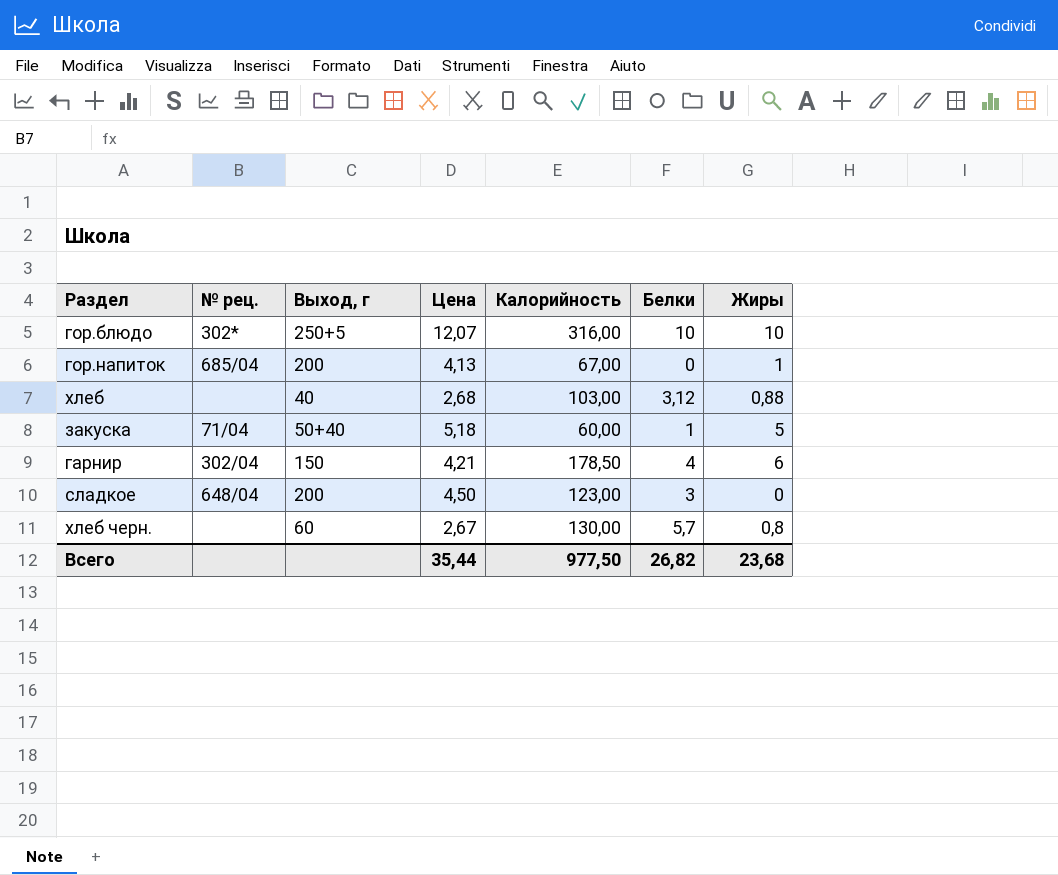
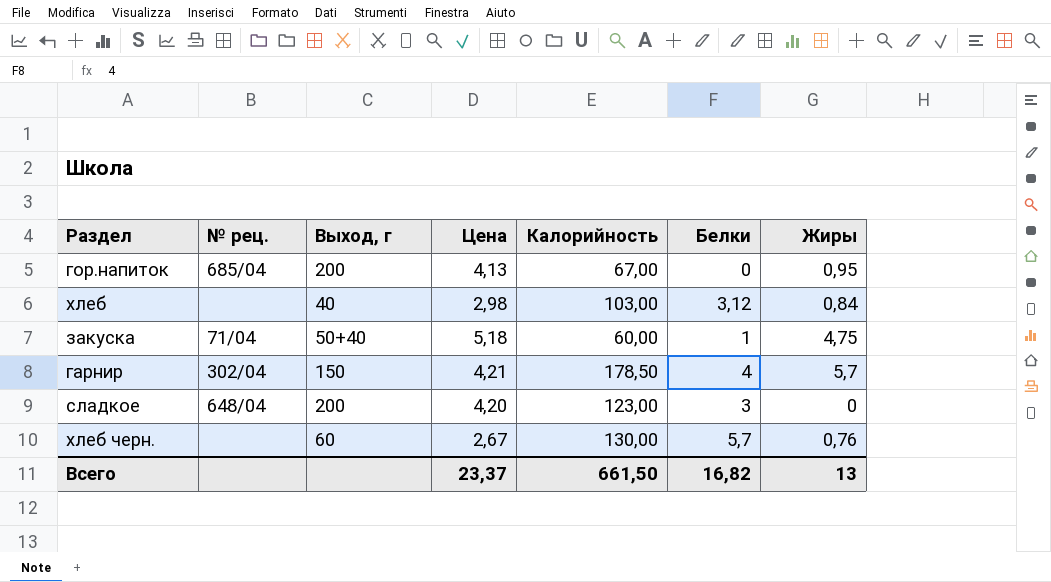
row гор.блюдо: 302* | 250+5 | 12,07 | 316,00 | 10 | 10 -> none
гор.напиток | Жиры: 1 -> 0,95
хлеб | Цена: 2,68 -> 2,98
хлеб | Жиры: 0,88 -> 0,84
закуска | Жиры: 5 -> 4,75
гарнир | Жиры: 6 -> 5,7
сладкое | Цена: 4,50 -> 4,20
хлеб черн. | Жиры: 0,8 -> 0,76
Всего | Цена: 35,44 -> 23,37
Всего | Калорийность: 977,50 -> 661,50
Всего | Белки: 26,82 -> 16,82
Всего | Жиры: 23,68 -> 13

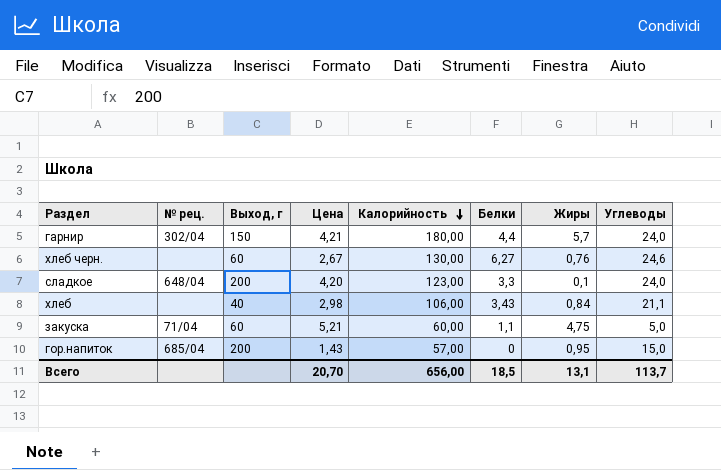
row order: none -> Калорийность descending
column Углеводы | position: none -> 8
гарнир | Калорийность: 178,50 -> 180,00
гарнир | Белки: 4 -> 4,4
хлеб черн. | Белки: 5,7 -> 6,27
сладкое | Белки: 3 -> 3,3
сладкое | Жиры: 0 -> 0,1
хлеб | Калорийность: 103,00 -> 106,00
хлеб | Белки: 3,12 -> 3,43
закуска | Выход, г: 50+40 -> 60
закуска | Цена: 5,18 -> 5,21
закуска | Белки: 1 -> 1,1
гор.напиток | Цена: 4,13 -> 1,43
гор.напиток | Калорийность: 67,00 -> 57,00
Всего | Цена: 23,37 -> 20,70
Всего | Калорийность: 661,50 -> 656,00
Всего | Белки: 16,82 -> 18,5
Всего | Жиры: 13 -> 13,1

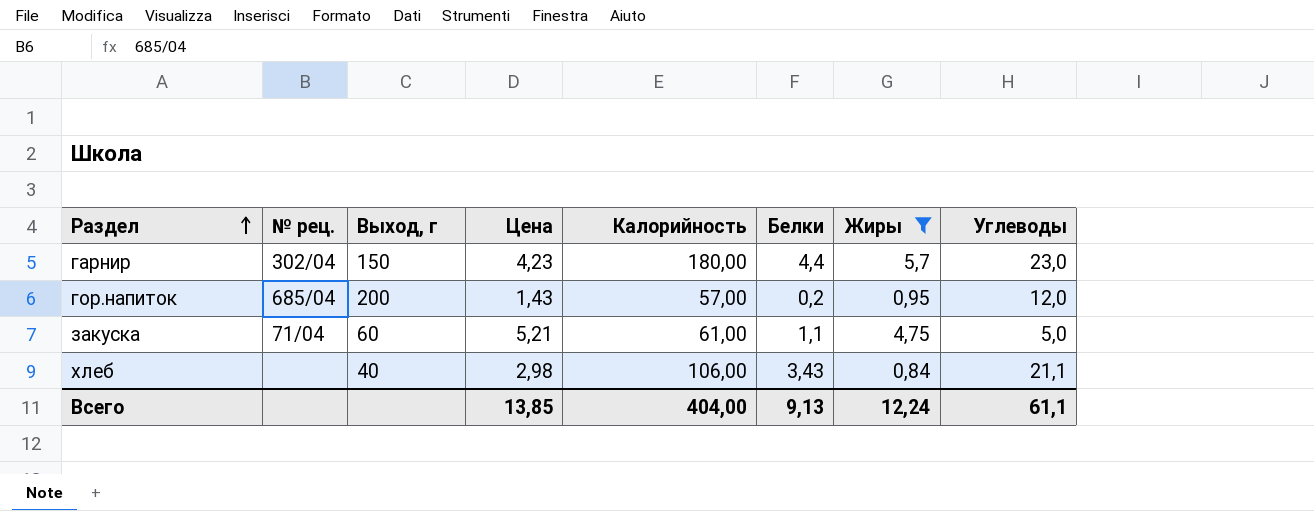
filter: none -> Жиры >= 0,84
row order: Калорийность descending -> Раздел ascending
гарнир | Цена: 4,21 -> 4,23
гарнир | Углеводы: 24,0 -> 23,0
гор.напиток | Белки: 0 -> 0,2
гор.напиток | Углеводы: 15,0 -> 12,0
закуска | Калорийность: 60,00 -> 61,00
Всего | Цена: 20,70 -> 13,85
Всего | Калорийность: 656,00 -> 404,00
Всего | Белки: 18,5 -> 9,13
Всего | Жиры: 13,1 -> 12,24
Всего | Углеводы: 113,7 -> 61,1

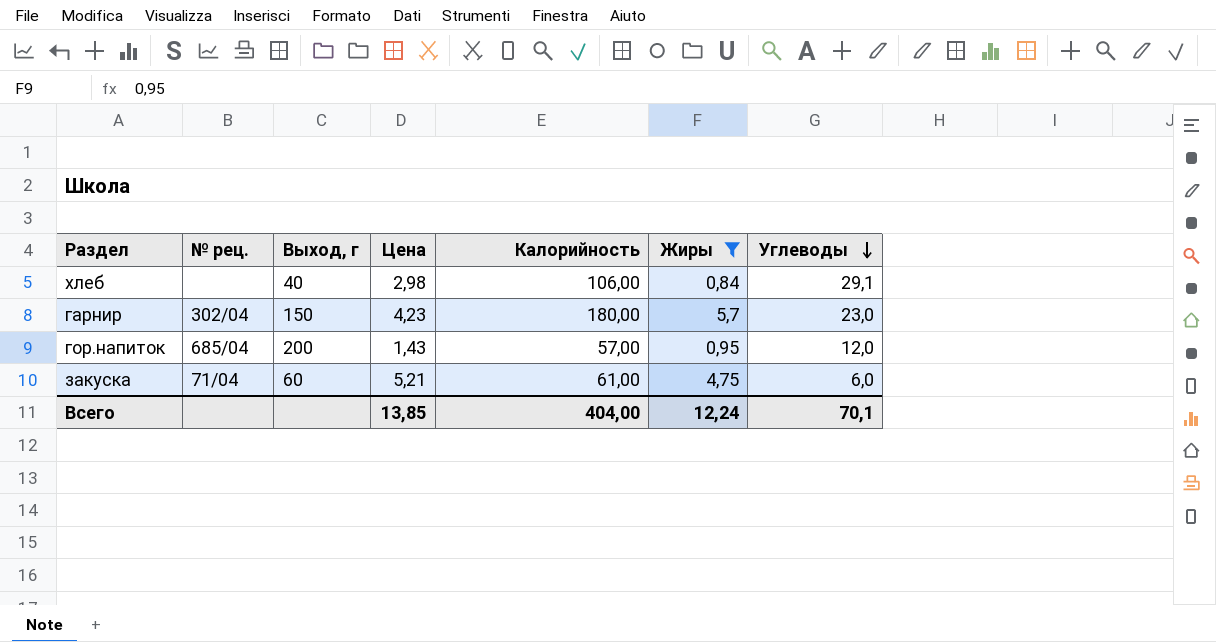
row order: Раздел ascending -> Углеводы descending
column Белки | position: 6 -> none
хлеб | Углеводы: 21,1 -> 29,1
закуска | Углеводы: 5,0 -> 6,0
Всего | Углеводы: 61,1 -> 70,1

